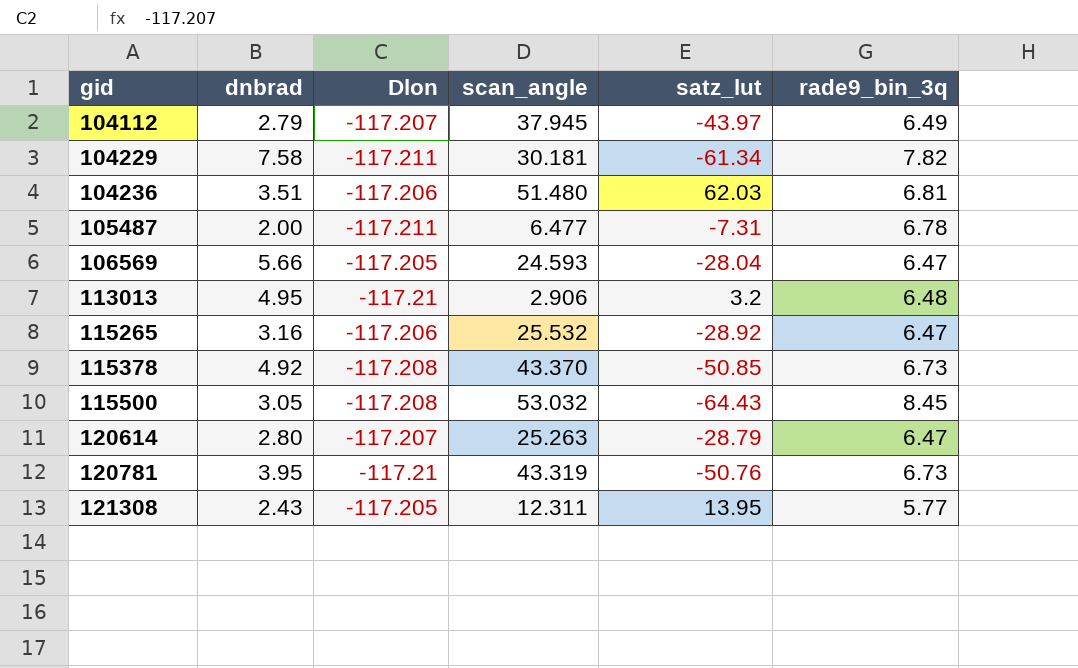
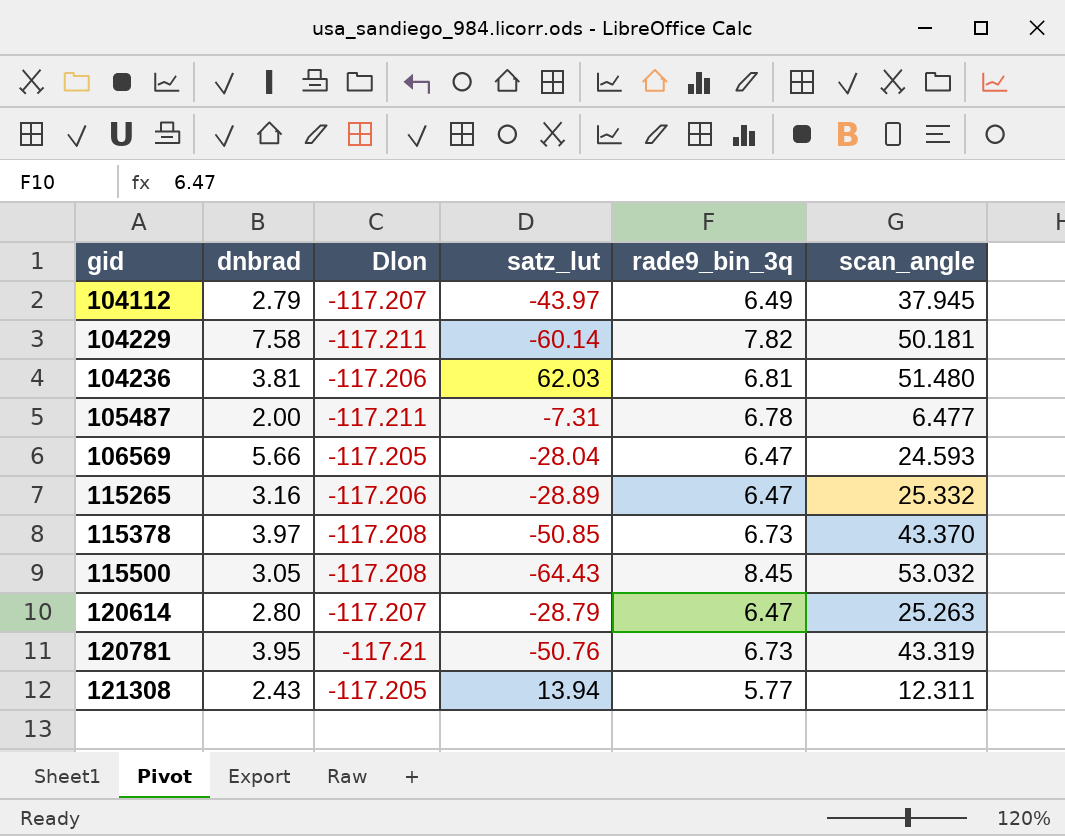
column scan_angle | position: 4 -> 6
row 113013: 4.95 | -117.21 | 2.906 | 3.2 | 6.48 -> none
104229 | satz_lut: -61.34 -> -60.14
104229 | scan_angle: 30.181 -> 50.181
104236 | dnbrad: 3.51 -> 3.81
115265 | satz_lut: -28.92 -> -28.89
115265 | scan_angle: 25.532 -> 25.332
115378 | dnbrad: 4.92 -> 3.97
121308 | satz_lut: 13.95 -> 13.94

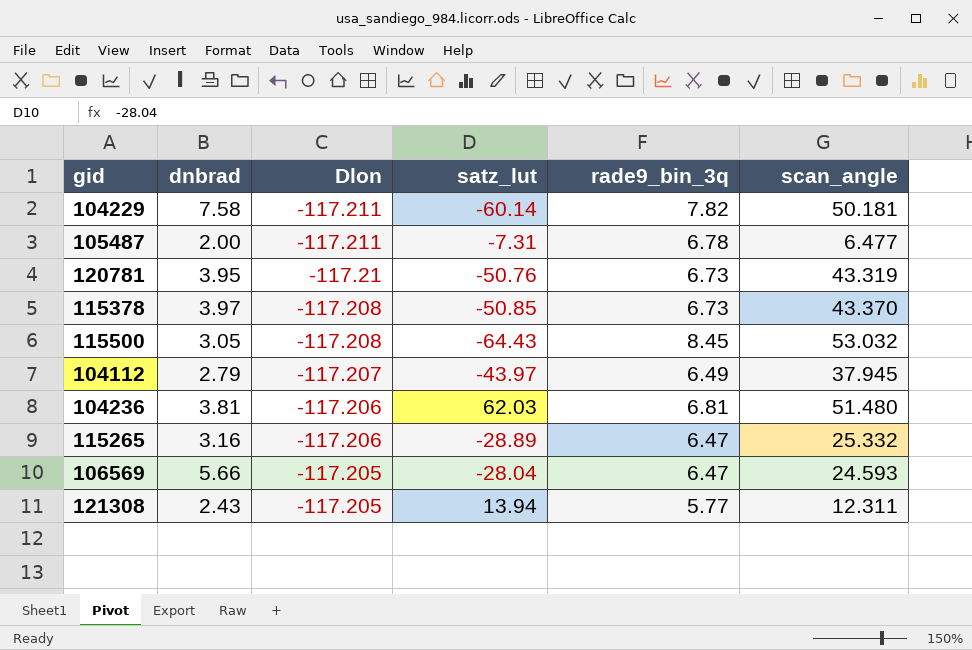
row order: gid ascending -> Dlon ascending
row 120614: 2.80 | -117.207 | -28.79 | 6.47 | 25.263 -> none

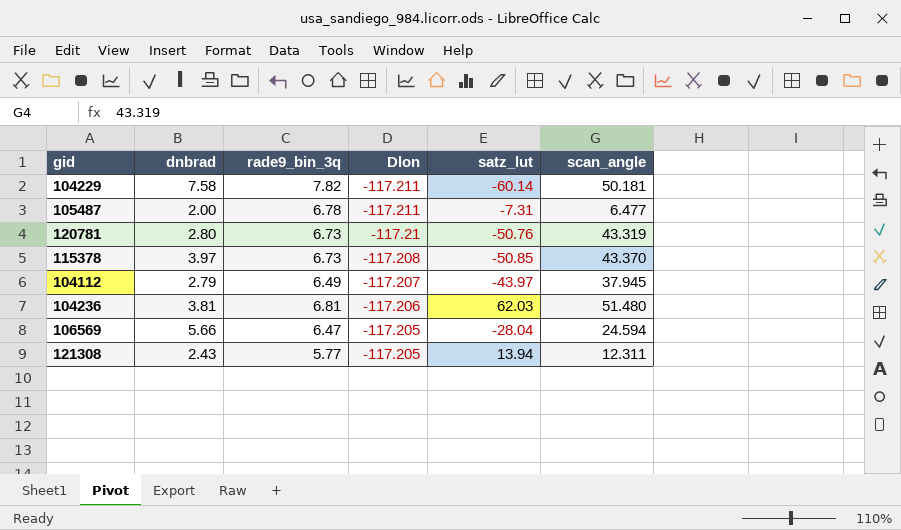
column rade9_bin_3q | position: 5 -> 3
row 115500: 3.05 | -117.208 | -64.43 | 8.45 | 53.032 -> none
row 115265: 3.16 | -117.206 | -28.89 | 6.47 | 25.332 -> none
120781 | dnbrad: 3.95 -> 2.80
106569 | scan_angle: 24.593 -> 24.594

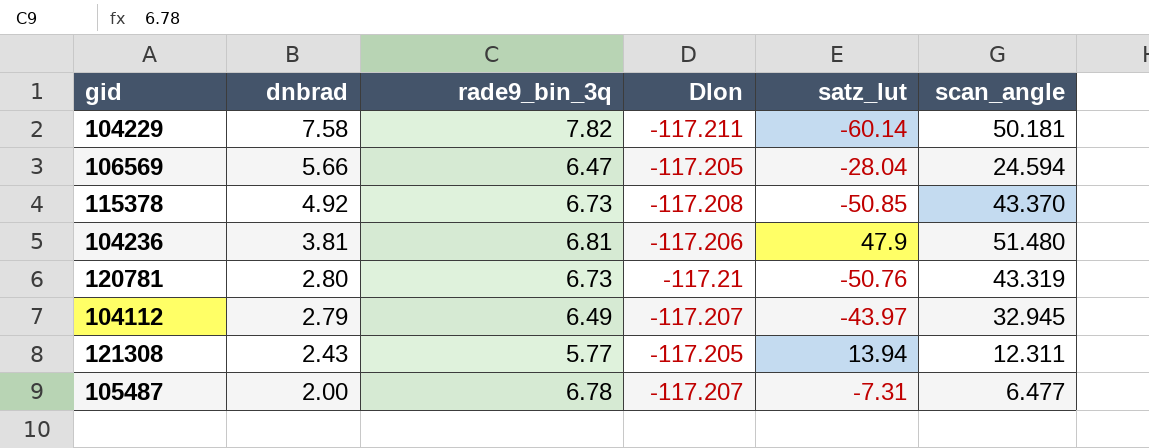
row order: Dlon ascending -> dnbrad descending
115378 | dnbrad: 3.97 -> 4.92
104236 | satz_lut: 62.03 -> 47.9
104112 | scan_angle: 37.945 -> 32.945
105487 | Dlon: -117.211 -> -117.207

